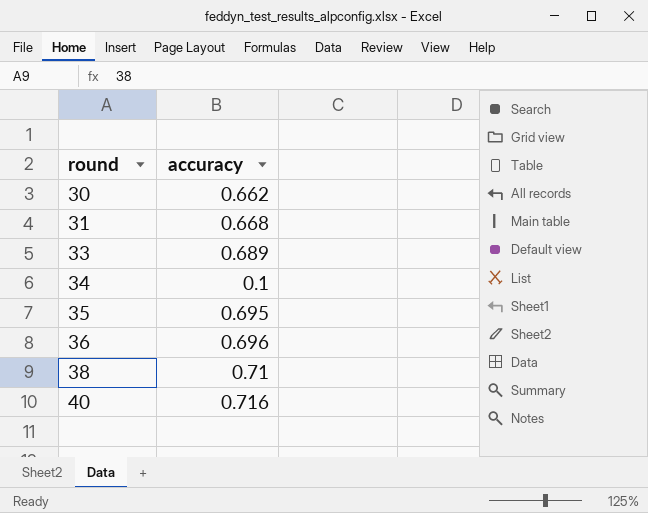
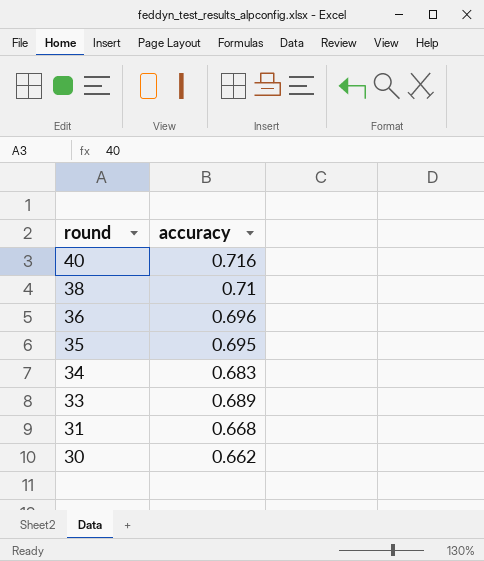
row order: round ascending -> round descending
34 | accuracy: 0.1 -> 0.683

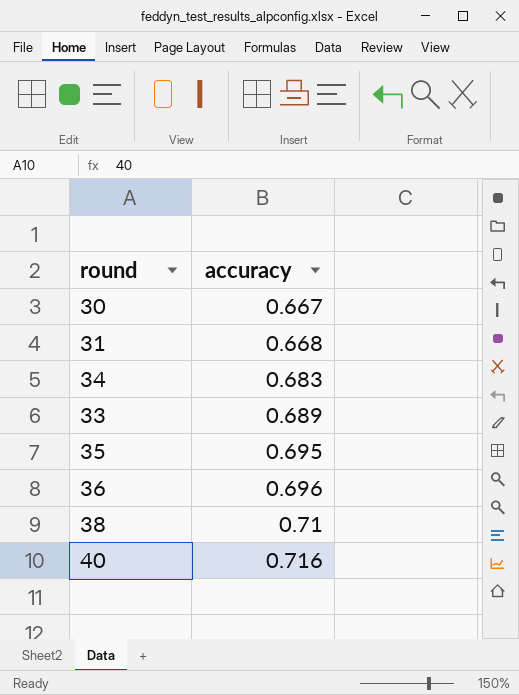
row order: round descending -> accuracy ascending
30 | accuracy: 0.662 -> 0.667

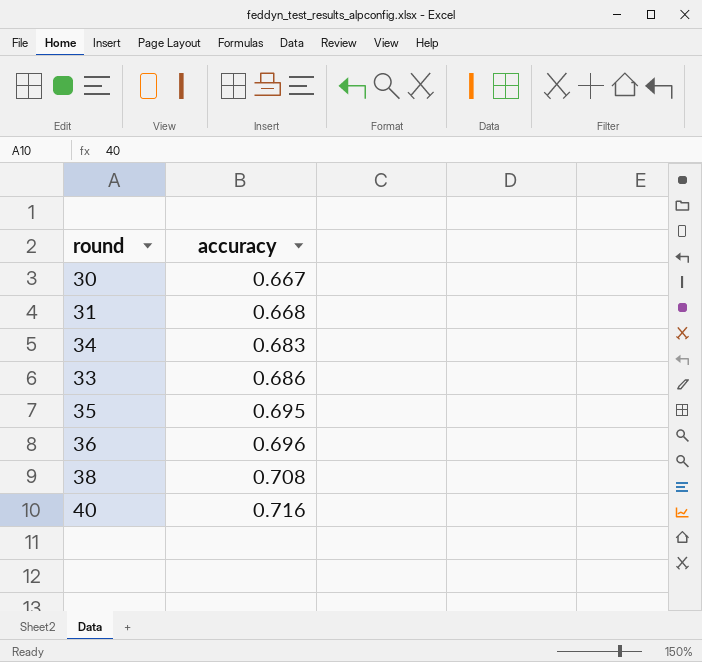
33 | accuracy: 0.689 -> 0.686
38 | accuracy: 0.71 -> 0.708

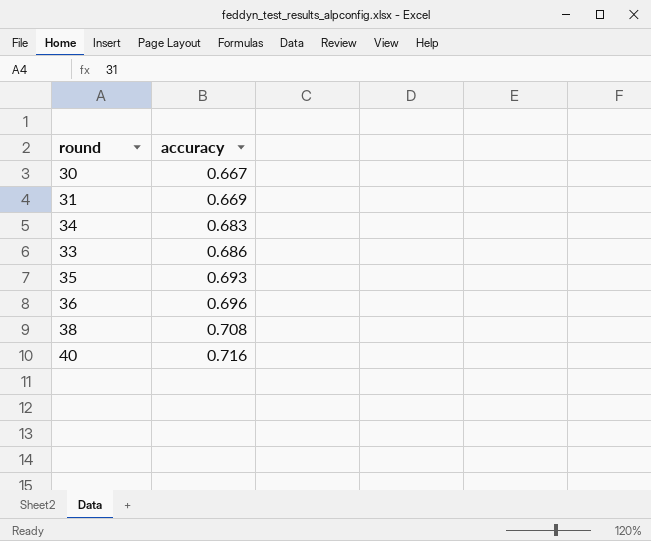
31 | accuracy: 0.668 -> 0.669
35 | accuracy: 0.695 -> 0.693

